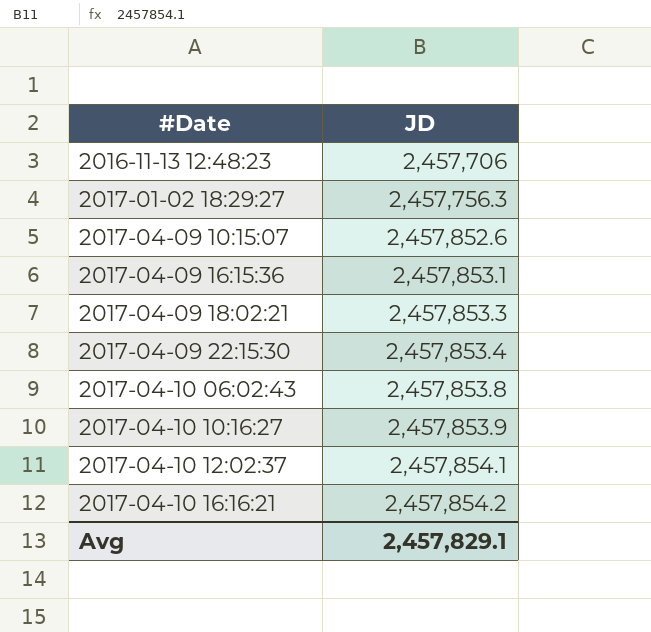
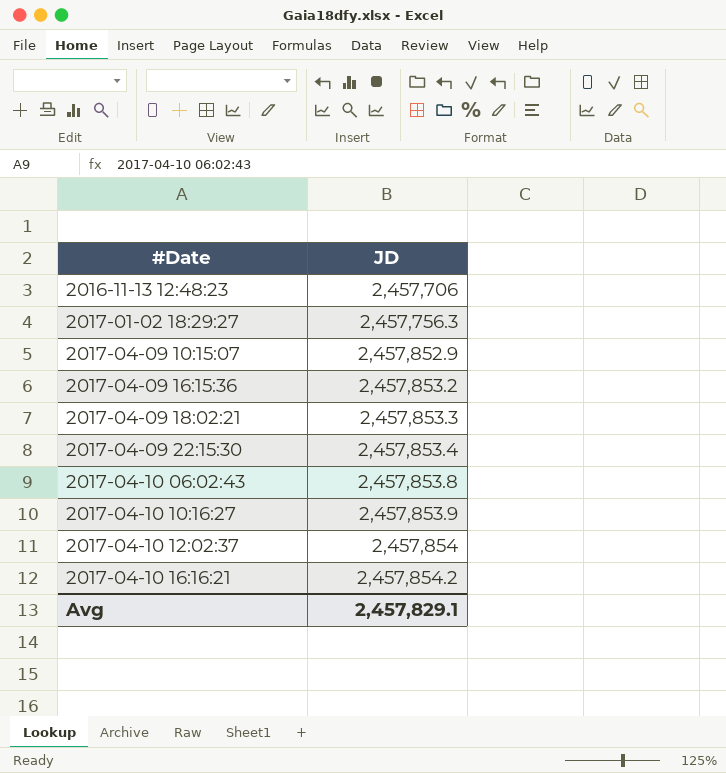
2017-04-09 10:15:07 | JD: 2,457,852.6 -> 2,457,852.9
2017-04-09 16:15:36 | JD: 2,457,853.1 -> 2,457,853.2
2017-04-10 12:02:37 | JD: 2,457,854.1 -> 2,457,854

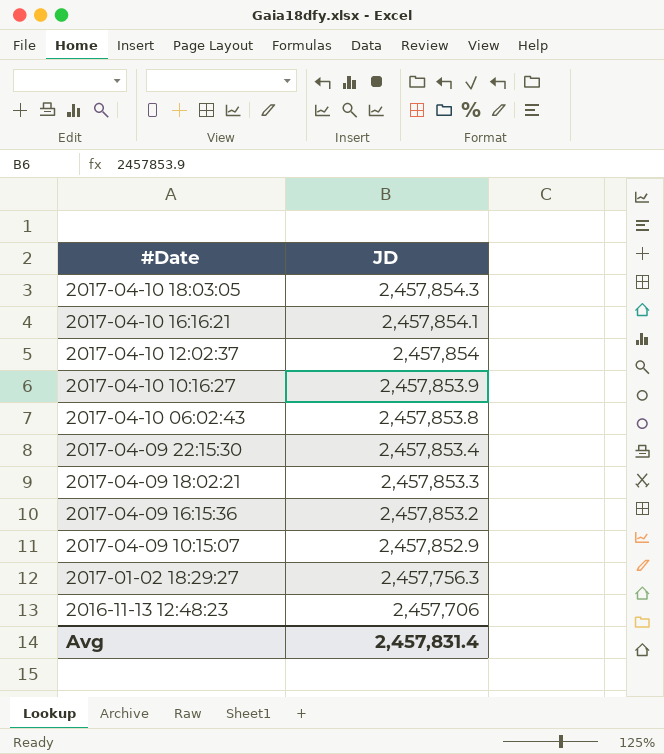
row order: #Date ascending -> #Date descending
row 2017-04-10 18:03:05: none -> 2,457,854.3
2017-04-10 16:16:21 | JD: 2,457,854.2 -> 2,457,854.1
Avg | JD: 2,457,829.1 -> 2,457,831.4

